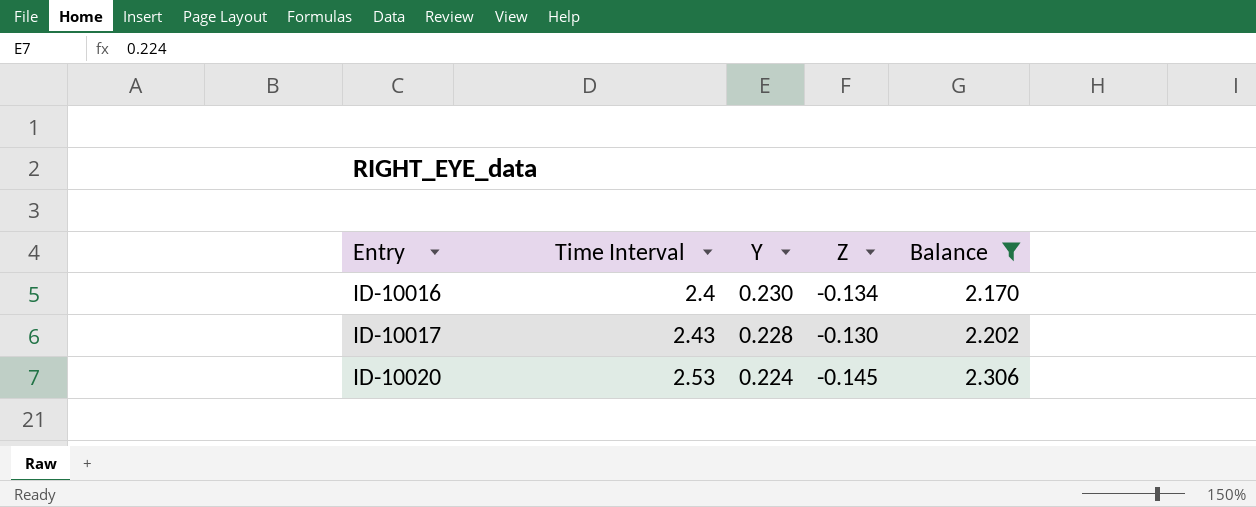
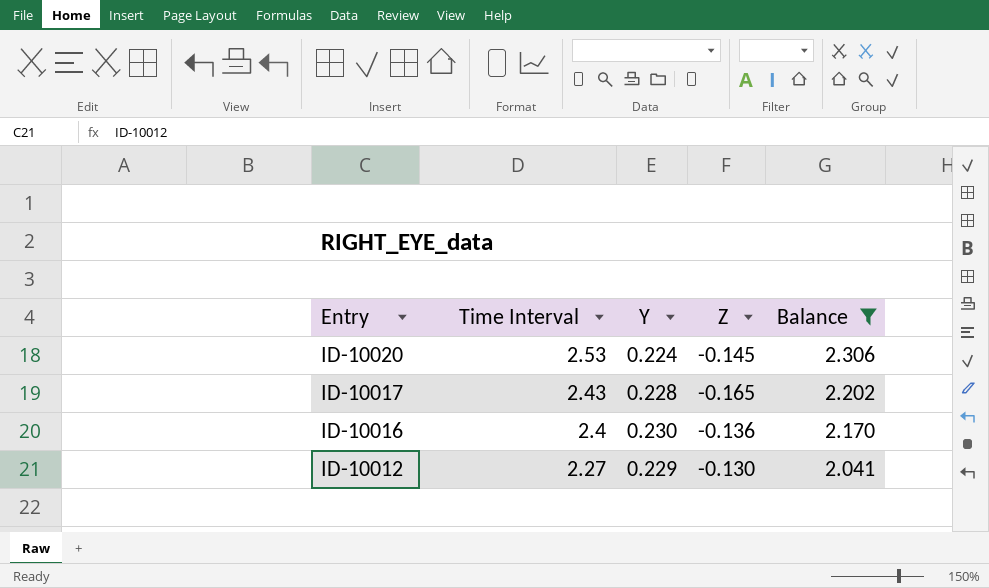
row order: Entry ascending -> Entry descending
ID-10017 | Z: -0.130 -> -0.165
ID-10016 | Z: -0.134 -> -0.136
row ID-10012: none -> 2.27 | 0.229 | -0.130 | 2.041

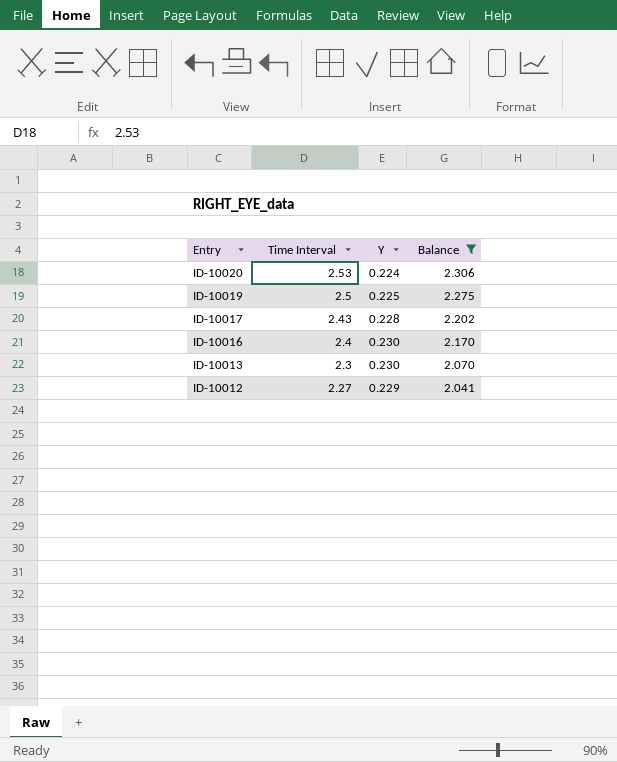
column Z | position: 4 -> none
row ID-10019: none -> 2.5 | 0.225 | 2.275
row ID-10013: none -> 2.3 | 0.230 | 2.070

